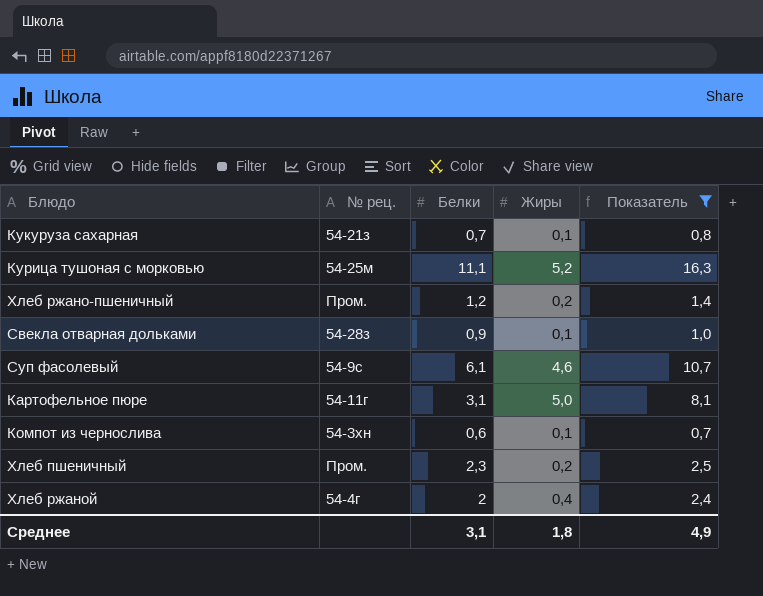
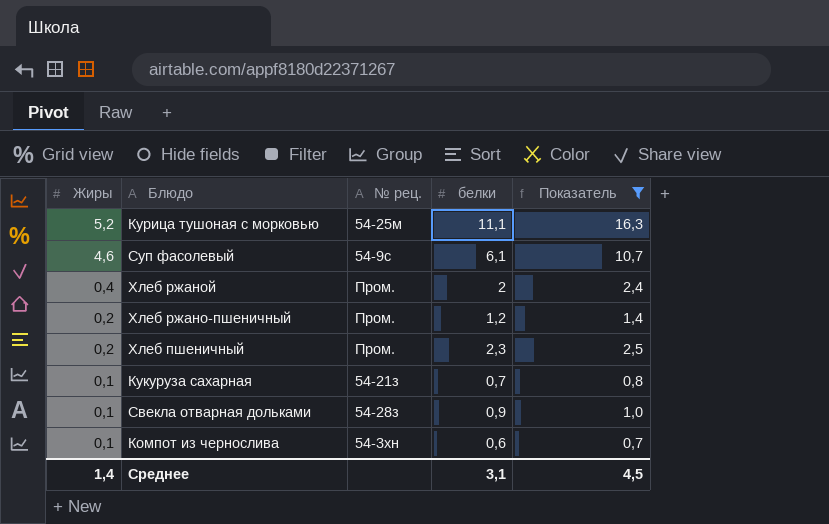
row order: none -> Жиры descending
column Жиры | position: 4 -> 1
column name: Белки -> белки
row Картофельное пюре: 54-11г | 3,1 | 5,0 | 8,1 -> none
Хлеб ржаной | № рец.: 54-4г -> Пром.
Среднее | Жиры: 1,8 -> 1,4
Среднее | Показатель: 4,9 -> 4,5

